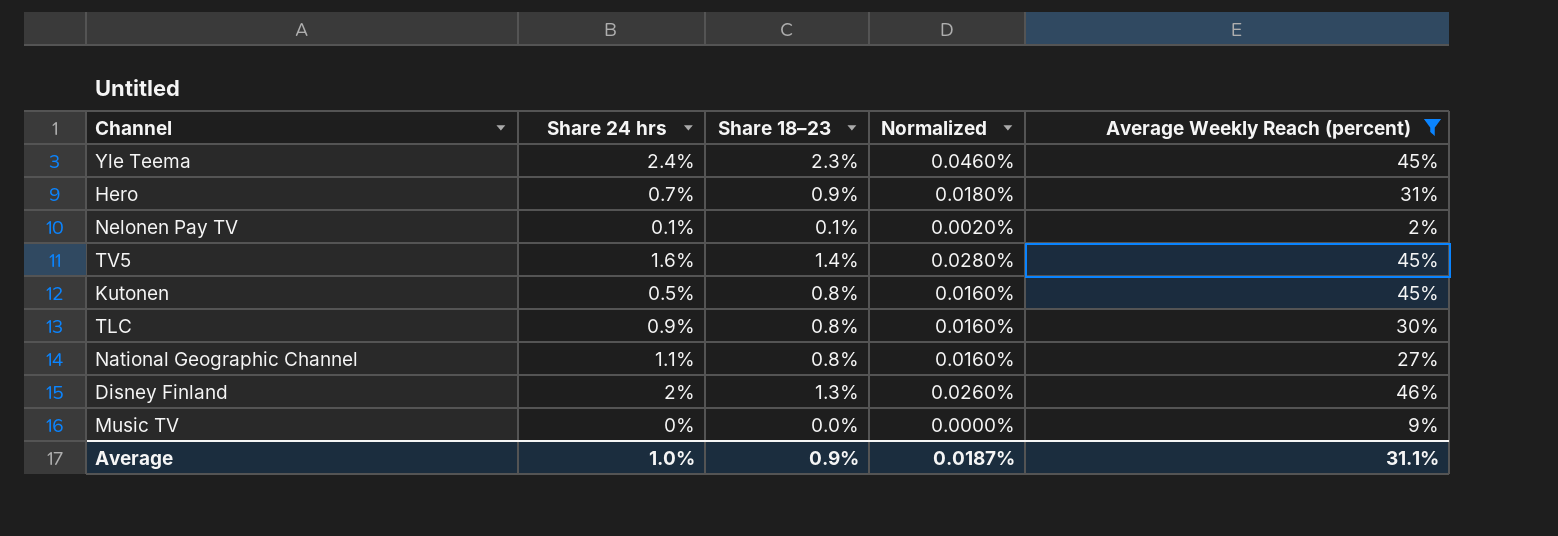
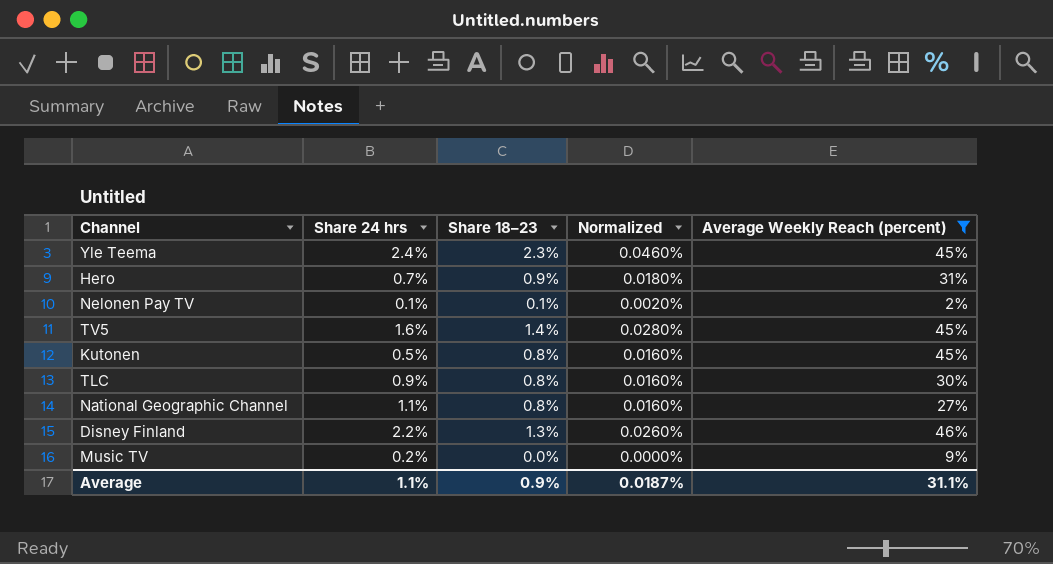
Disney Finland | Share 24 hrs: 2% -> 2.2%
Music TV | Share 24 hrs: 0% -> 0.2%
Average | Share 24 hrs: 1.0% -> 1.1%

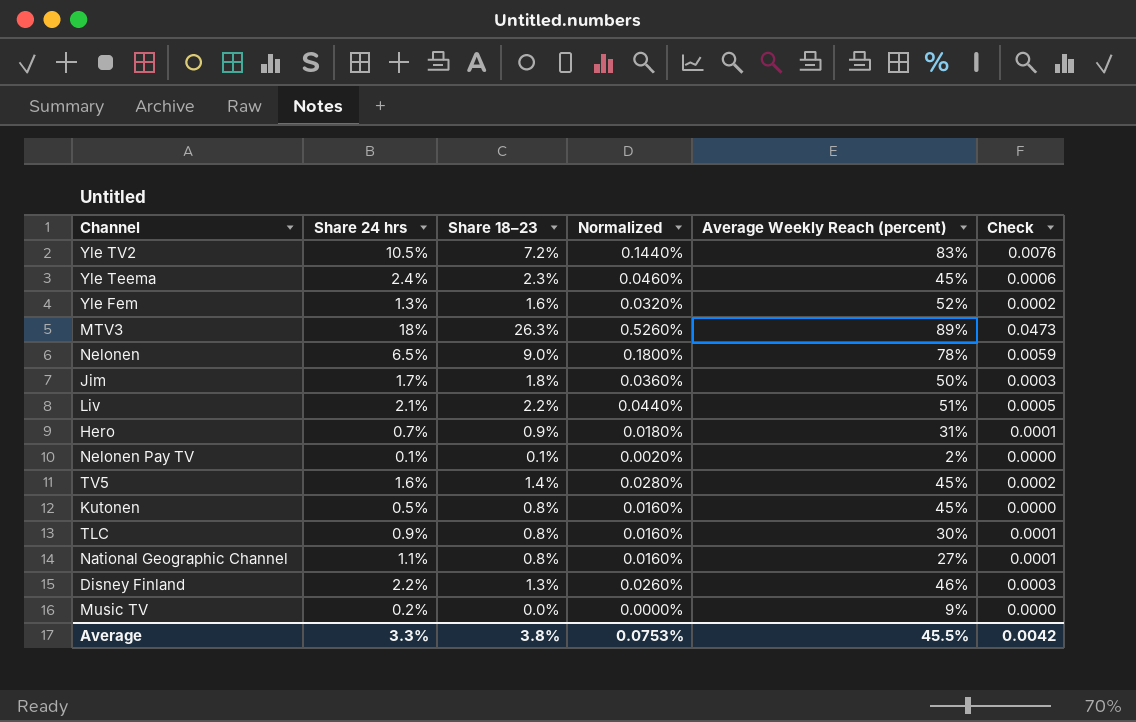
filter: Average Weekly Reach (percent) <= 46% -> none
column Check | formula: none -> [Share 24 hrs] * [Share 18–23]
Average | Share 24 hrs: 1.1% -> 3.3%
Average | Share 18–23: 0.9% -> 3.8%
Average | Normalized: 0.0187% -> 0.0753%
Average | Average Weekly Reach (percent): 31.1% -> 45.5%

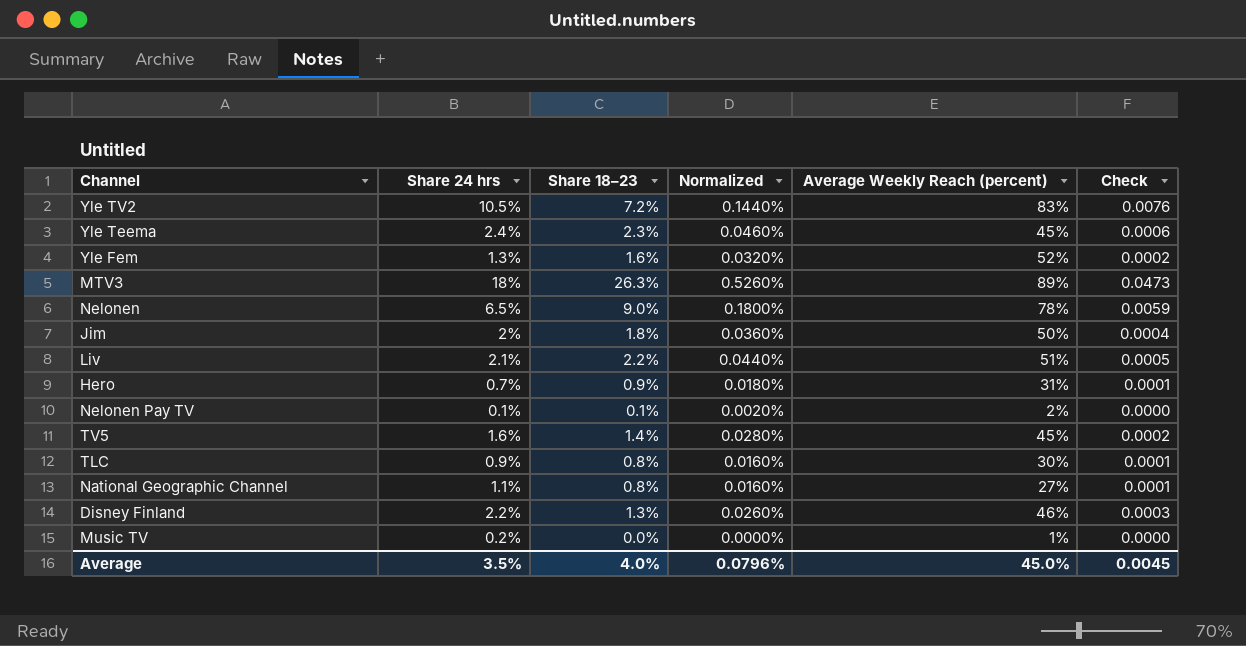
row Kutonen: 0.5% | 0.8% | 0.0160% | 45% | 0.0000 -> none
Jim | Share 24 hrs: 1.7% -> 2%
Jim | Check: 0.0003 -> 0.0004
Music TV | Average Weekly Reach (percent): 9% -> 1%
Average | Share 24 hrs: 3.3% -> 3.5%
Average | Share 18–23: 3.8% -> 4.0%
Average | Normalized: 0.0753% -> 0.0796%
Average | Average Weekly Reach (percent): 45.5% -> 45.0%
Average | Check: 0.0042 -> 0.0045

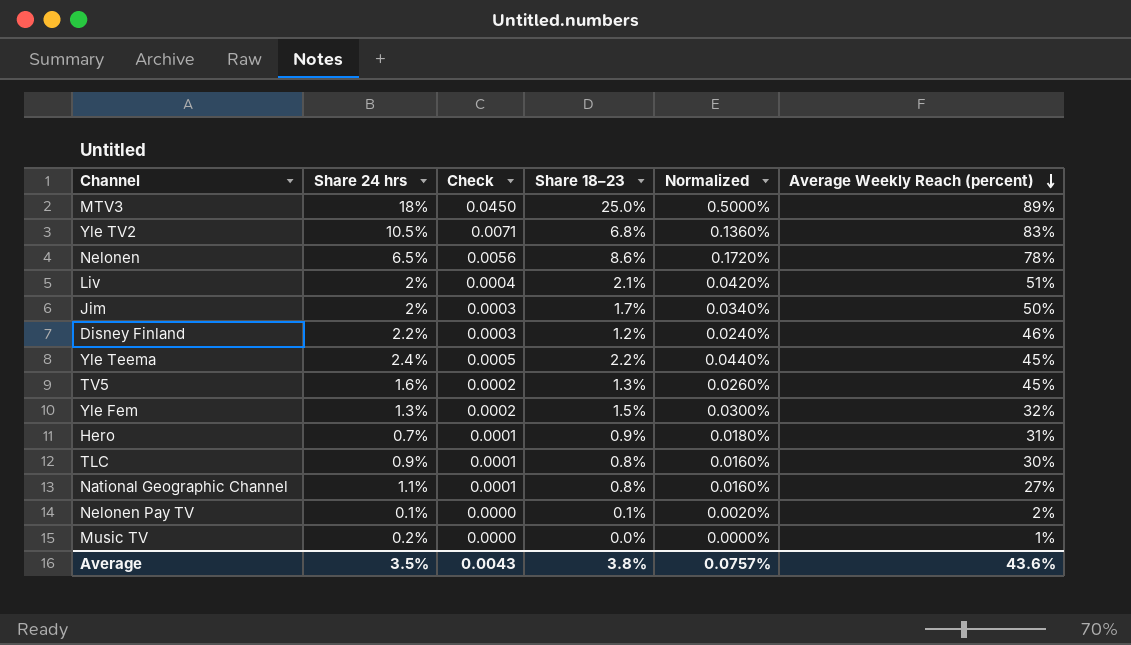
row order: none -> Average Weekly Reach (percent) descending
column Check | position: 6 -> 3
MTV3 | Check: 0.0473 -> 0.0450
MTV3 | Share 18–23: 26.3% -> 25.0%
MTV3 | Normalized: 0.5260% -> 0.5000%
Yle TV2 | Check: 0.0076 -> 0.0071
Yle TV2 | Share 18–23: 7.2% -> 6.8%
Yle TV2 | Normalized: 0.1440% -> 0.1360%
Nelonen | Check: 0.0059 -> 0.0056
Nelonen | Share 18–23: 9.0% -> 8.6%
Nelonen | Normalized: 0.1800% -> 0.1720%
Liv | Share 24 hrs: 2.1% -> 2%
Liv | Check: 0.0005 -> 0.0004
Liv | Share 18–23: 2.2% -> 2.1%
Liv | Normalized: 0.0440% -> 0.0420%
Jim | Check: 0.0004 -> 0.0003
Jim | Share 18–23: 1.8% -> 1.7%
Jim | Normalized: 0.0360% -> 0.0340%
Disney Finland | Share 18–23: 1.3% -> 1.2%
Disney Finland | Normalized: 0.0260% -> 0.0240%
Yle Teema | Check: 0.0006 -> 0.0005
Yle Teema | Share 18–23: 2.3% -> 2.2%
Yle Teema | Normalized: 0.0460% -> 0.0440%
TV5 | Share 18–23: 1.4% -> 1.3%
TV5 | Normalized: 0.0280% -> 0.0260%
Yle Fem | Share 18–23: 1.6% -> 1.5%
Yle Fem | Normalized: 0.0320% -> 0.0300%
Yle Fem | Average Weekly Reach (percent): 52% -> 32%
Average | Check: 0.0045 -> 0.0043
Average | Share 18–23: 4.0% -> 3.8%
Average | Normalized: 0.0796% -> 0.0757%
Average | Average Weekly Reach (percent): 45.0% -> 43.6%

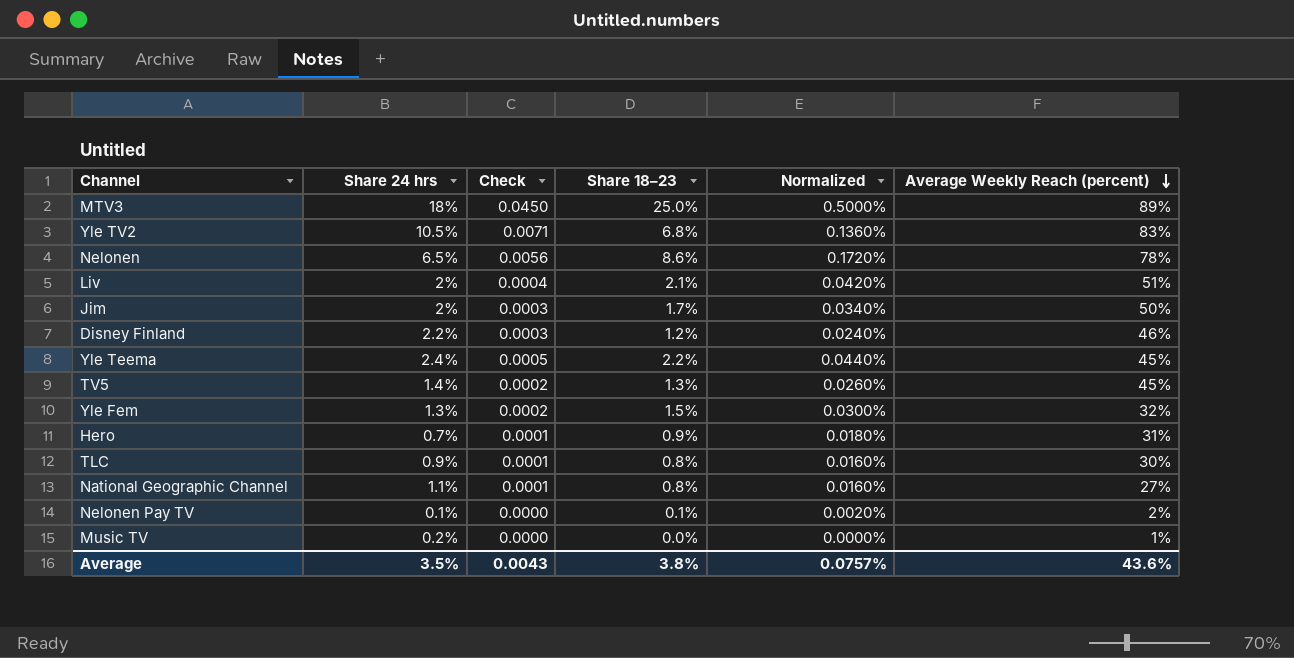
TV5 | Share 24 hrs: 1.6% -> 1.4%

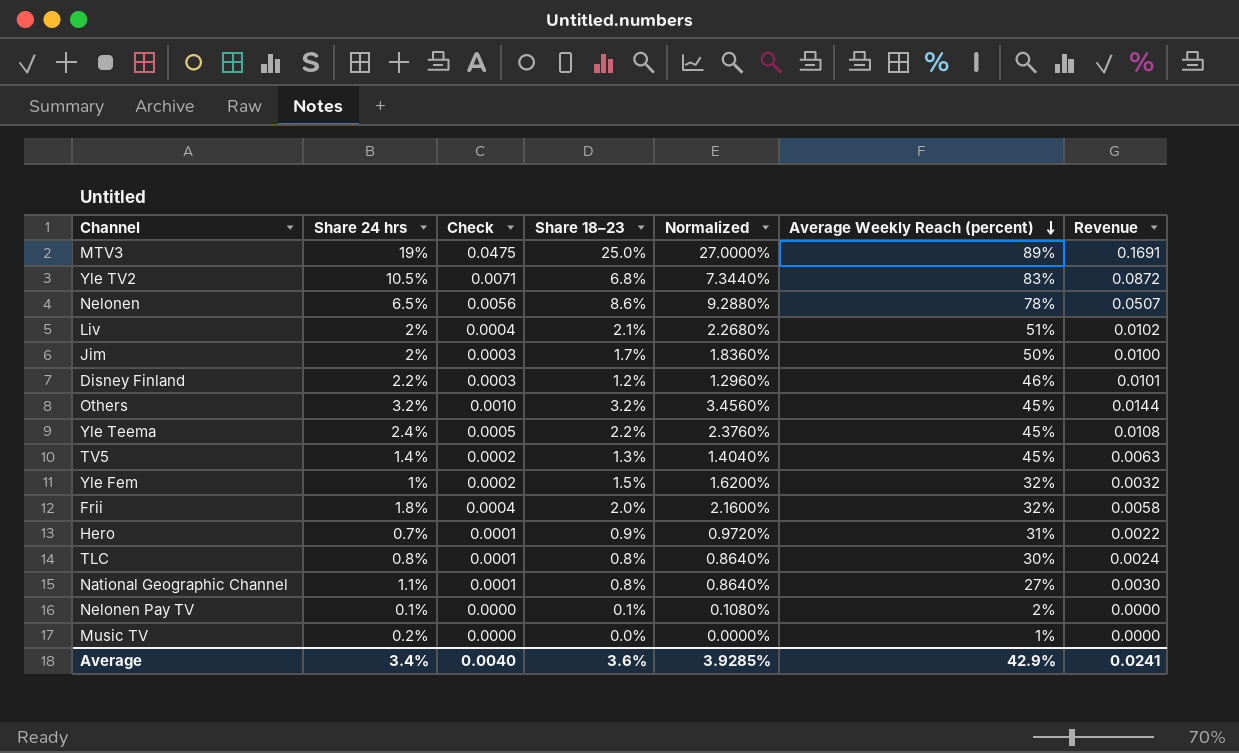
column Normalized | formula: [Share 18–23] * 0.02 -> [Share 18–23] * 1.08
column Revenue | formula: none -> [Share 24 hrs] * [Average Weekly Reach (percent)]
MTV3 | Share 24 hrs: 18% -> 19%
MTV3 | Check: 0.0450 -> 0.0475
row Others: none -> 3.2% | 0.0010 | 3.2% | 3.4560% | 45% | 0.0144
Yle Fem | Share 24 hrs: 1.3% -> 1%
row Frii: none -> 1.8% | 0.0004 | 2.0% | 2.1600% | 32% | 0.0058
TLC | Share 24 hrs: 0.9% -> 0.8%
Average | Share 24 hrs: 3.5% -> 3.4%
Average | Check: 0.0043 -> 0.0040
Average | Share 18–23: 3.8% -> 3.6%
Average | Normalized: 0.0757% -> 3.9285%
Average | Average Weekly Reach (percent): 43.6% -> 42.9%

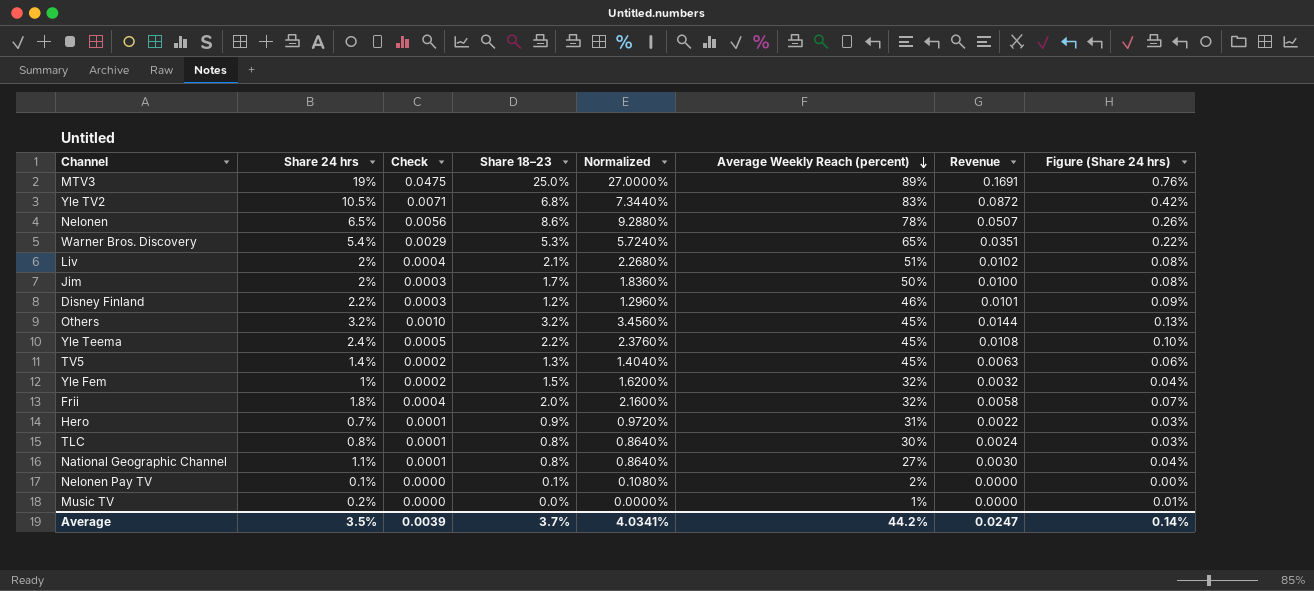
column Figure (Share 24 hrs) | formula: none -> [Share 24 hrs] * 0.04
row Warner Bros. Discovery: none -> 5.4% | 0.0029 | 5.3% | 5.7240% | 65% | 0.0351 | 0.22%
Average | Share 24 hrs: 3.4% -> 3.5%
Average | Check: 0.0040 -> 0.0039
Average | Share 18–23: 3.6% -> 3.7%
Average | Normalized: 3.9285% -> 4.0341%
Average | Average Weekly Reach (percent): 42.9% -> 44.2%
Average | Revenue: 0.0241 -> 0.0247

